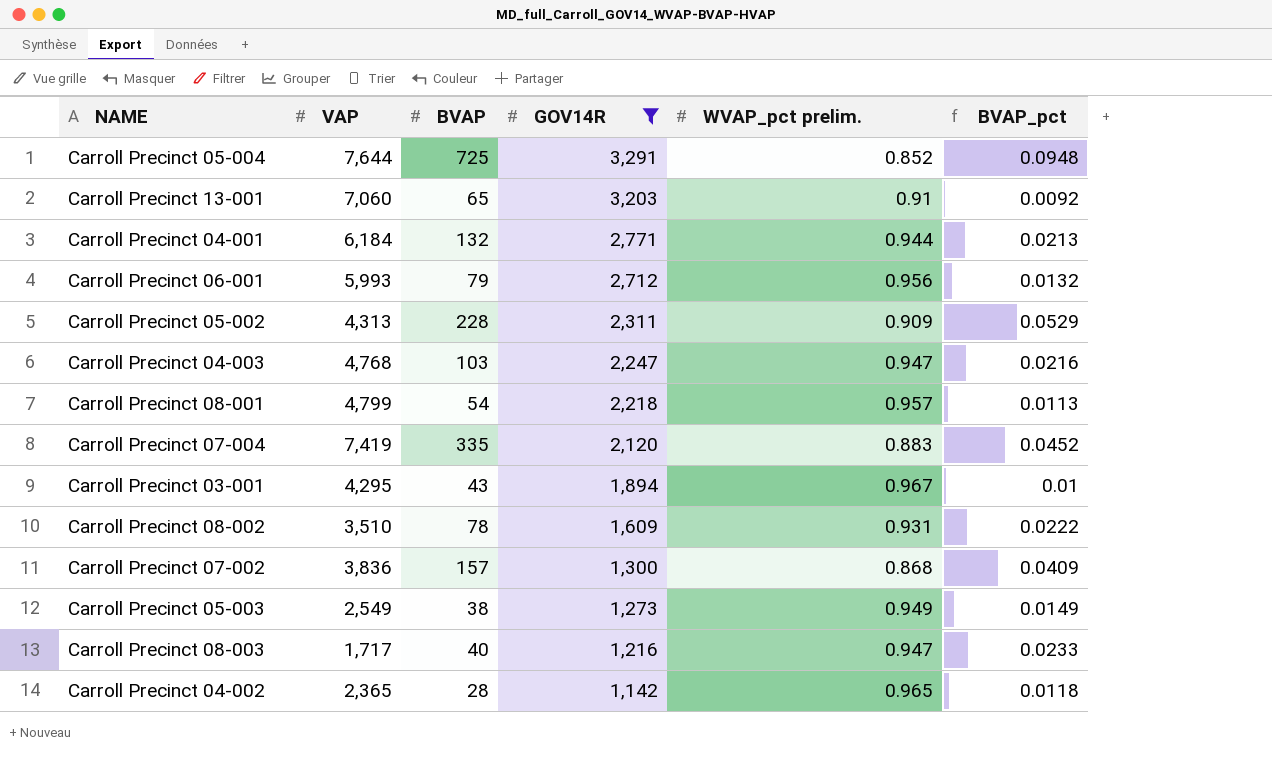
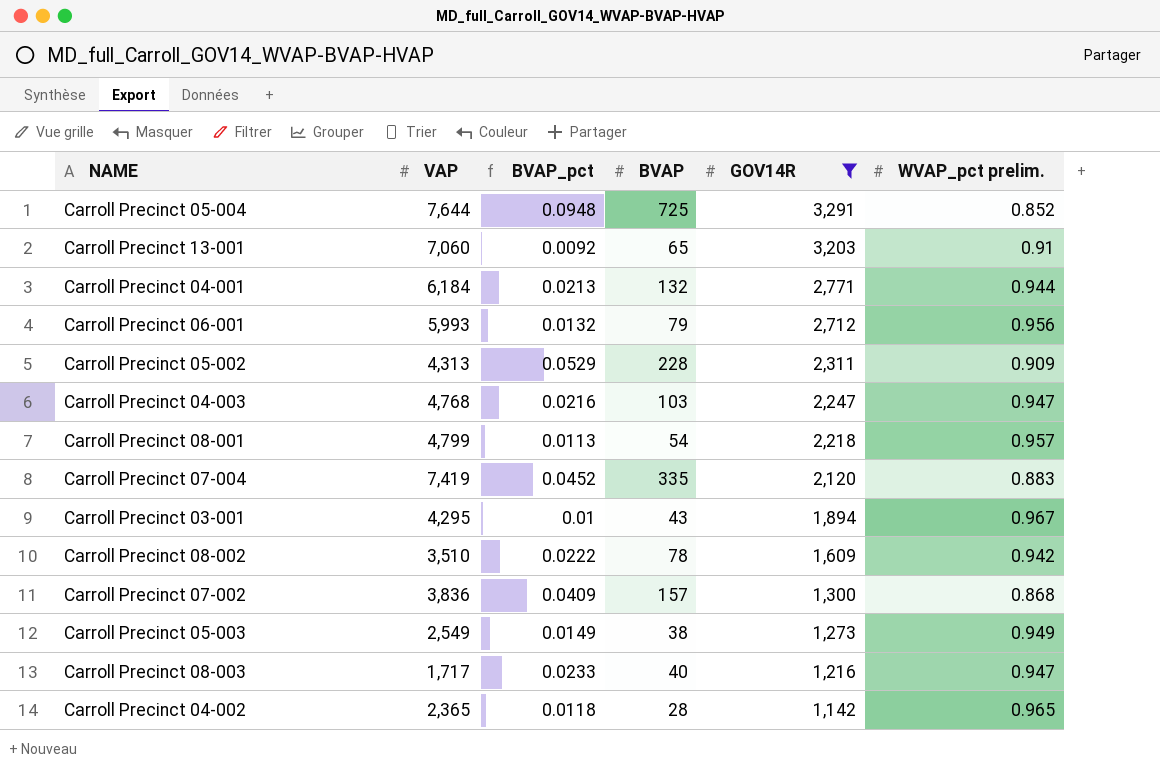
column BVAP_pct | position: 6 -> 3
Carroll Precinct 08-002 | WVAP_pct prelim.: 0.931 -> 0.942

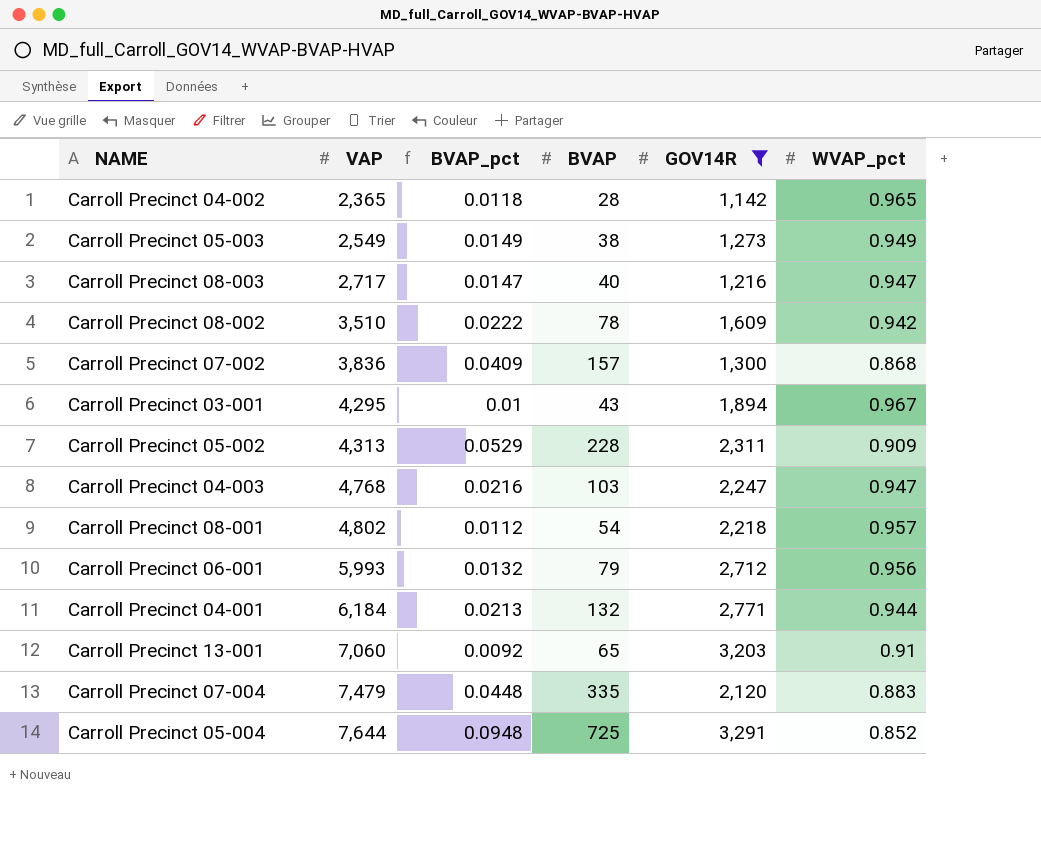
row order: GOV14R descending -> VAP ascending
column name: WVAP_pct prelim. -> WVAP_pct
Carroll Precinct 08-003 | VAP: 1,717 -> 2,717
Carroll Precinct 08-003 | BVAP_pct: 0.0233 -> 0.0147
Carroll Precinct 08-001 | VAP: 4,799 -> 4,802
Carroll Precinct 08-001 | BVAP_pct: 0.0113 -> 0.0112
Carroll Precinct 07-004 | VAP: 7,419 -> 7,479
Carroll Precinct 07-004 | BVAP_pct: 0.0452 -> 0.0448

